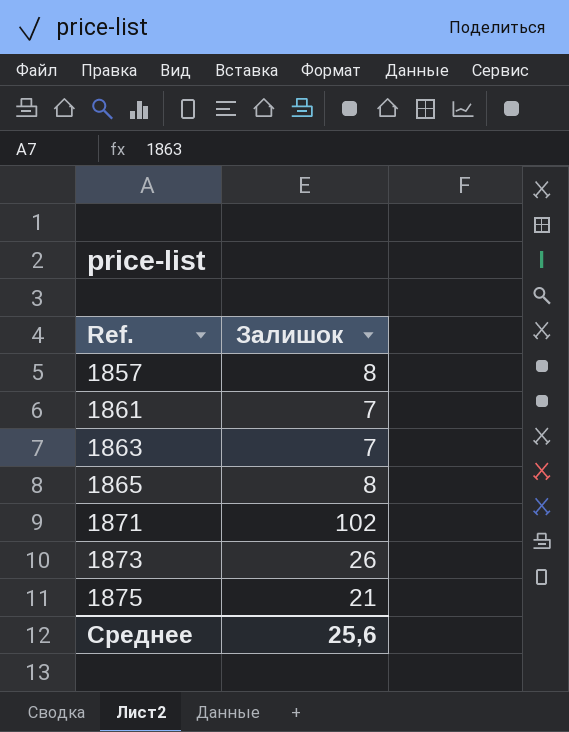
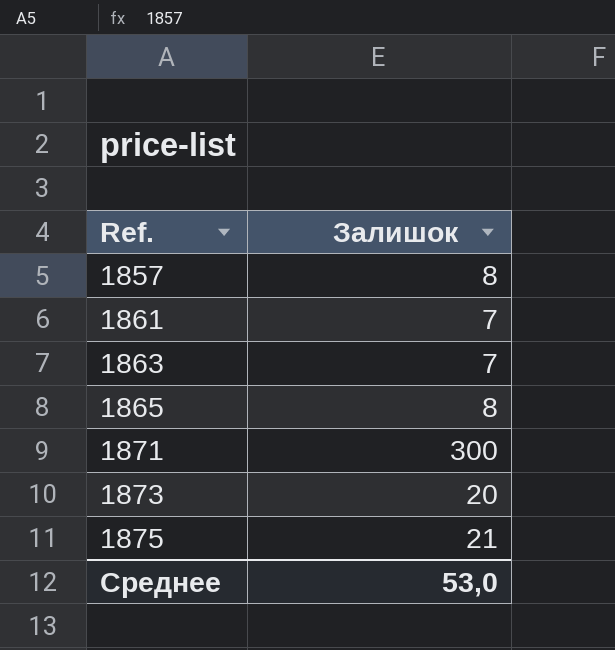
1871 | Залишок: 102 -> 300
1873 | Залишок: 26 -> 20
Среднее | Залишок: 25,6 -> 53,0

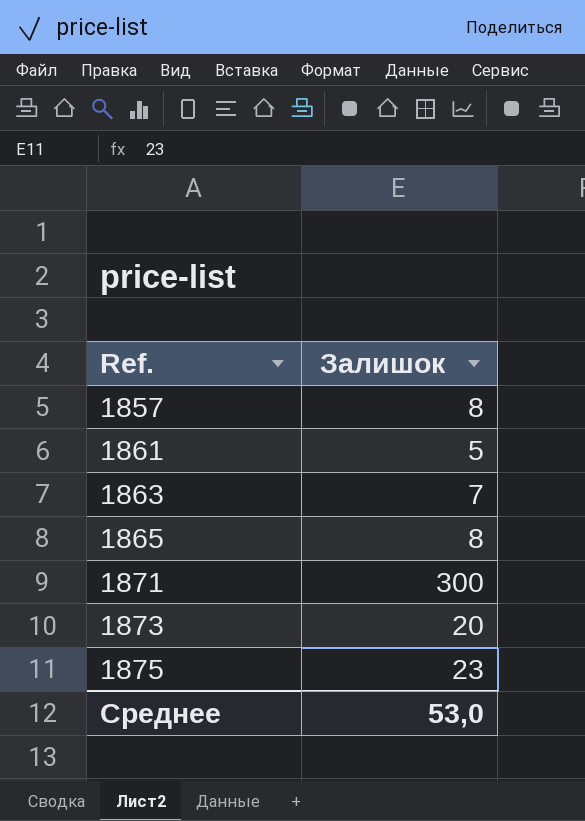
1861 | Залишок: 7 -> 5
1875 | Залишок: 21 -> 23

